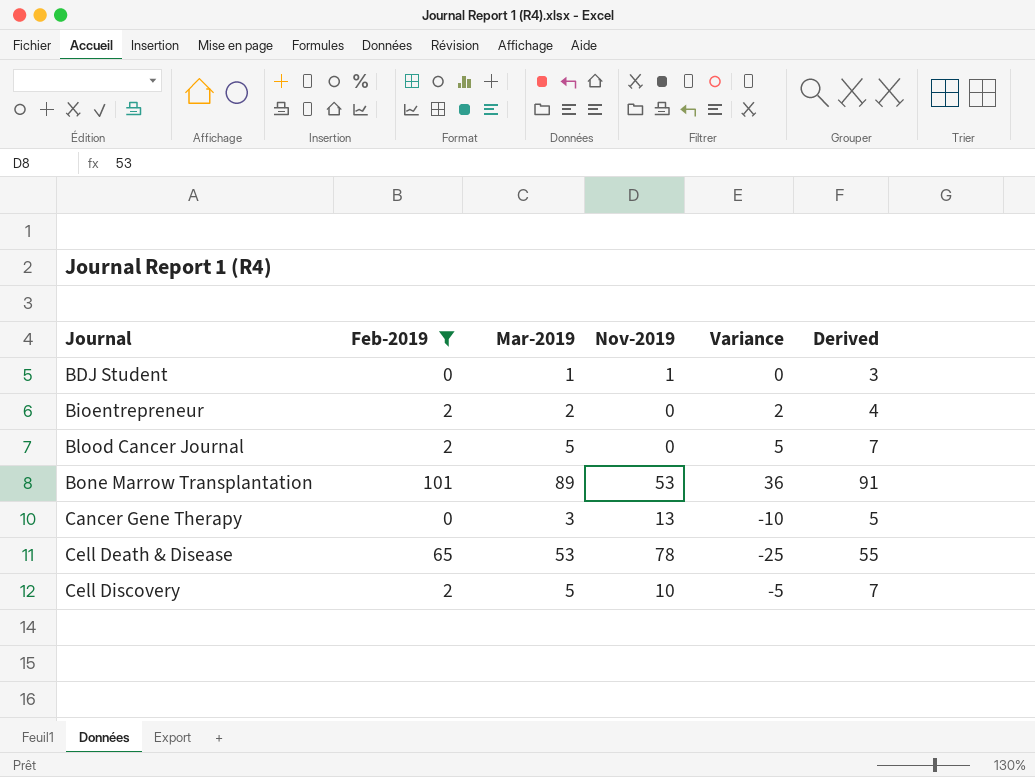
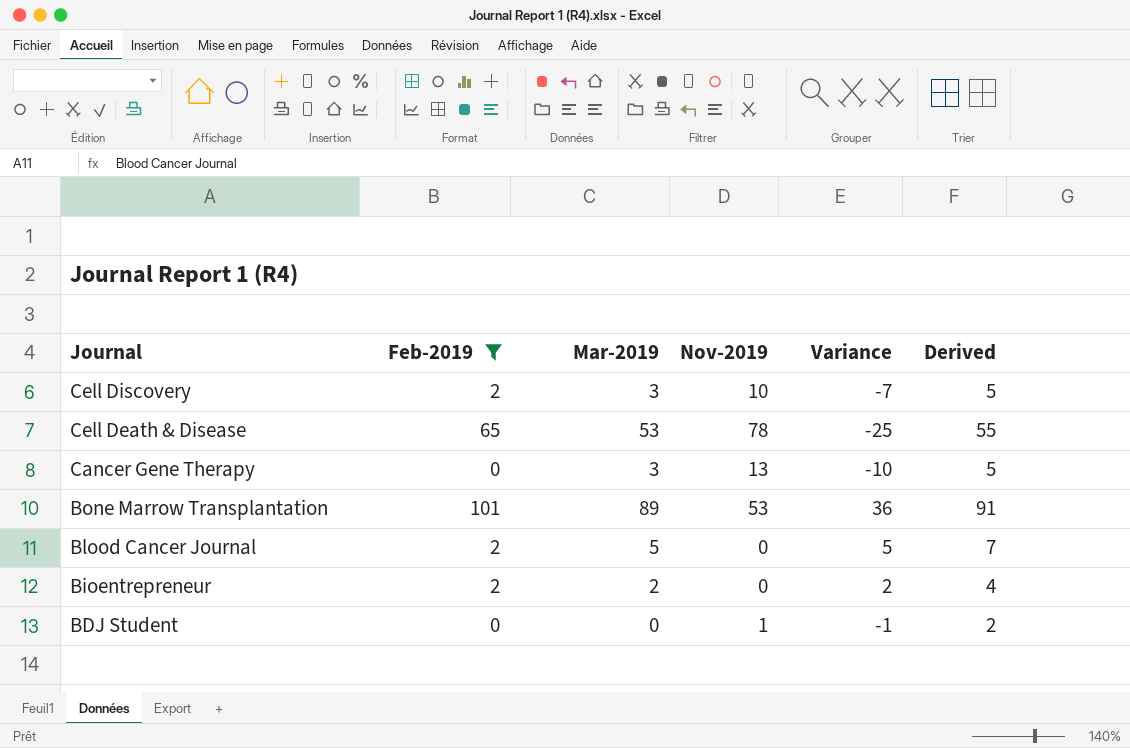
row order: Journal ascending -> Journal descending
Cell Discovery | Mar-2019: 5 -> 3
Cell Discovery | Variance: -5 -> -7
Cell Discovery | Derived: 7 -> 5
BDJ Student | Mar-2019: 1 -> 0
BDJ Student | Variance: 0 -> -1
BDJ Student | Derived: 3 -> 2

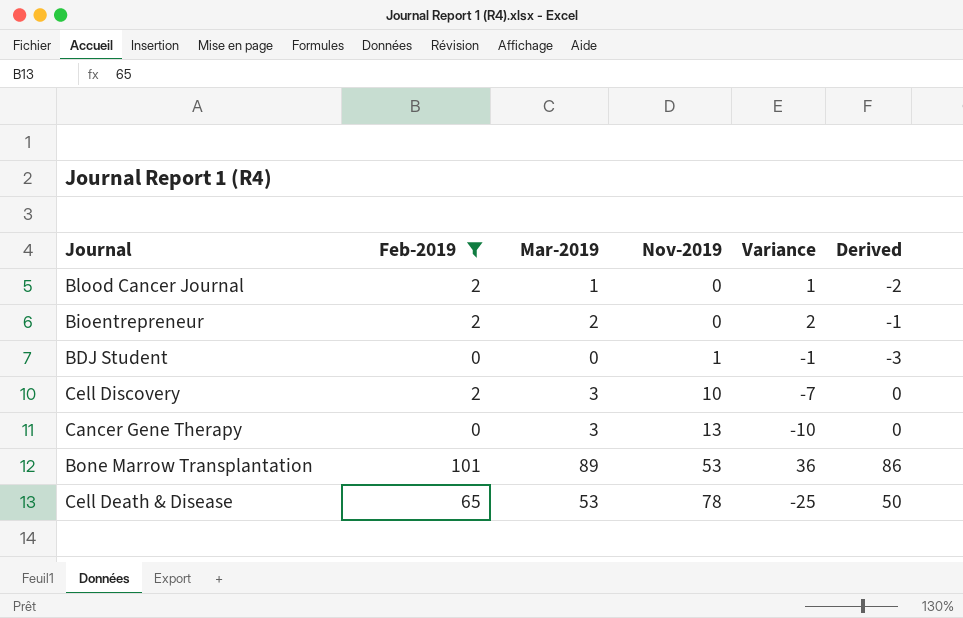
row order: Journal descending -> Nov-2019 ascending
column Derived | formula: [Mar-2019] + 2 -> [Mar-2019] - 3
Blood Cancer Journal | Mar-2019: 5 -> 1
Blood Cancer Journal | Variance: 5 -> 1

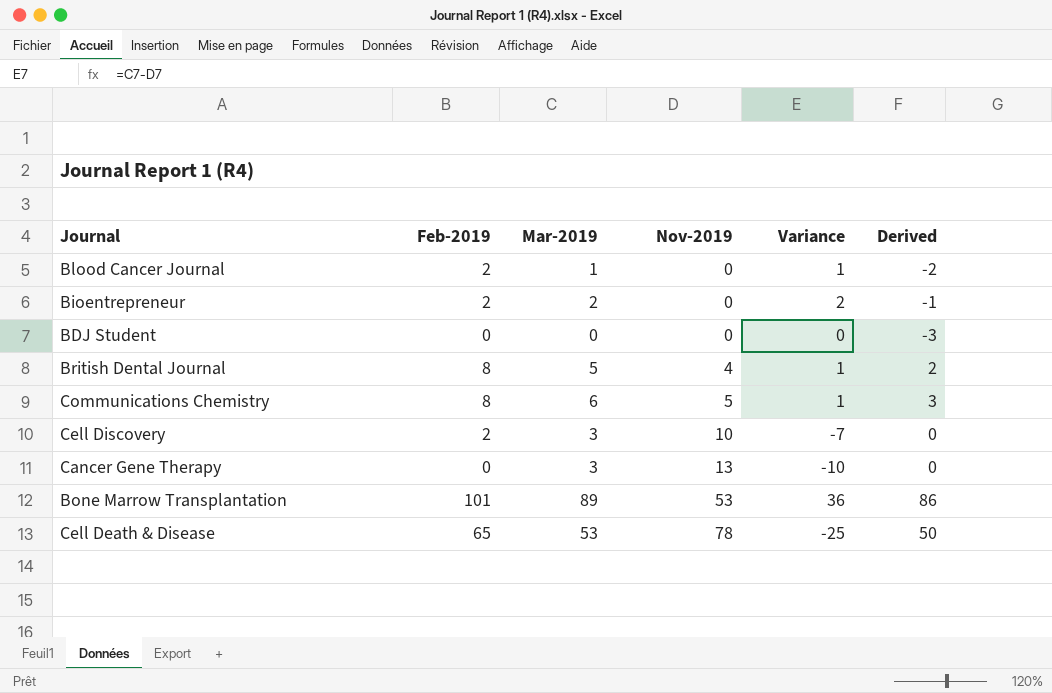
filter: Feb-2019 != 8 -> none
BDJ Student | Nov-2019: 1 -> 0
BDJ Student | Variance: -1 -> 0

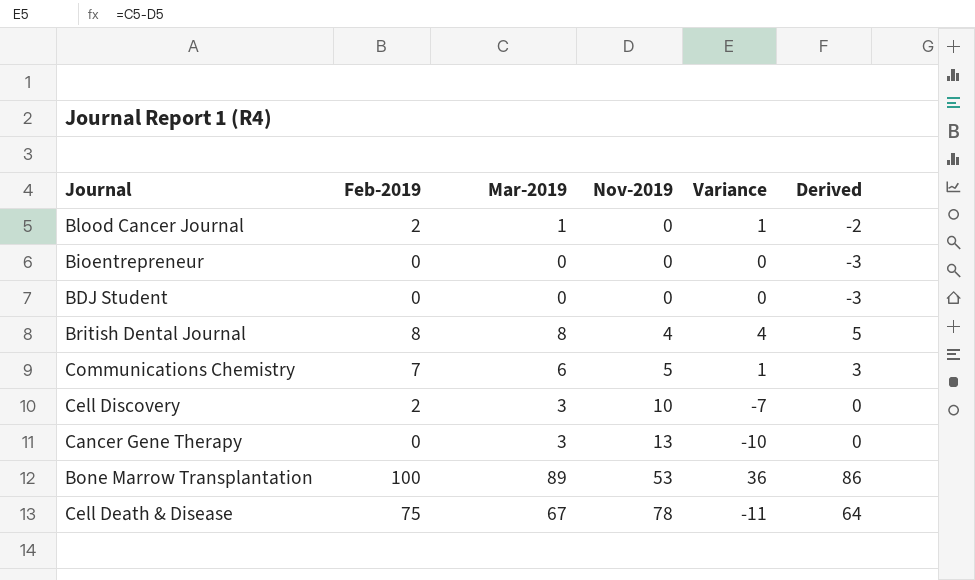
Bioentrepreneur | Feb-2019: 2 -> 0
Bioentrepreneur | Mar-2019: 2 -> 0
Bioentrepreneur | Variance: 2 -> 0
Bioentrepreneur | Derived: -1 -> -3
British Dental Journal | Mar-2019: 5 -> 8
British Dental Journal | Variance: 1 -> 4
British Dental Journal | Derived: 2 -> 5
Communications Chemistry | Feb-2019: 8 -> 7
Bone Marrow Transplantation | Feb-2019: 101 -> 100
Cell Death & Disease | Feb-2019: 65 -> 75
Cell Death & Disease | Mar-2019: 53 -> 67
Cell Death & Disease | Variance: -25 -> -11
Cell Death & Disease | Derived: 50 -> 64

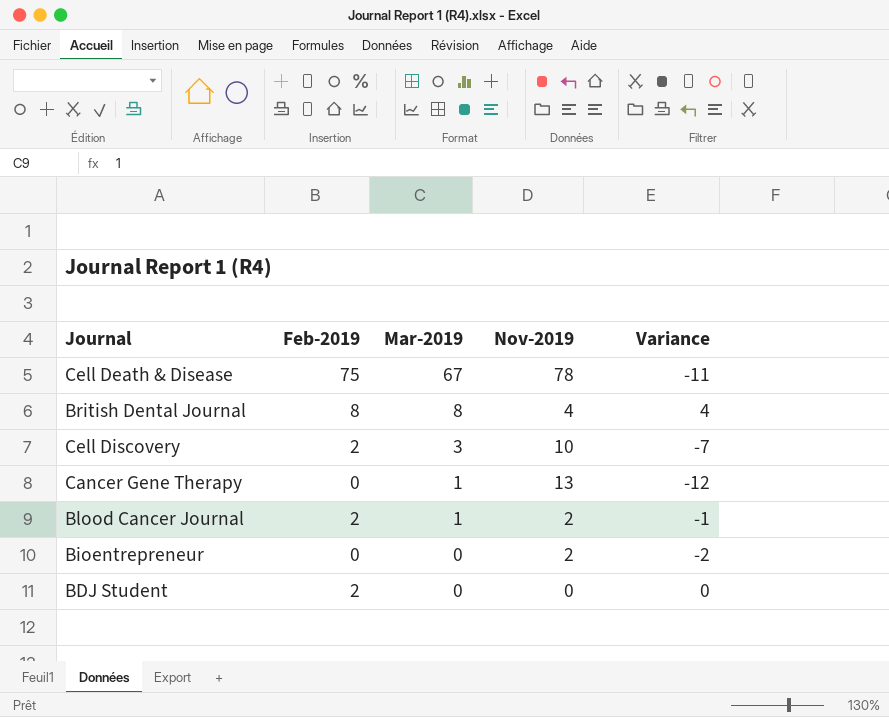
row order: Nov-2019 ascending -> Mar-2019 descending
column Derived | formula: [Mar-2019] - 3 -> none
row Communications Chemistry: 7 | 6 | 5 | 1 | 3 -> none
row Bone Marrow Transplantation: 100 | 89 | 53 | 36 | 86 -> none
Cancer Gene Therapy | Mar-2019: 3 -> 1
Cancer Gene Therapy | Variance: -10 -> -12
Blood Cancer Journal | Nov-2019: 0 -> 2
Blood Cancer Journal | Variance: 1 -> -1
Bioentrepreneur | Nov-2019: 0 -> 2
Bioentrepreneur | Variance: 0 -> -2
BDJ Student | Feb-2019: 0 -> 2

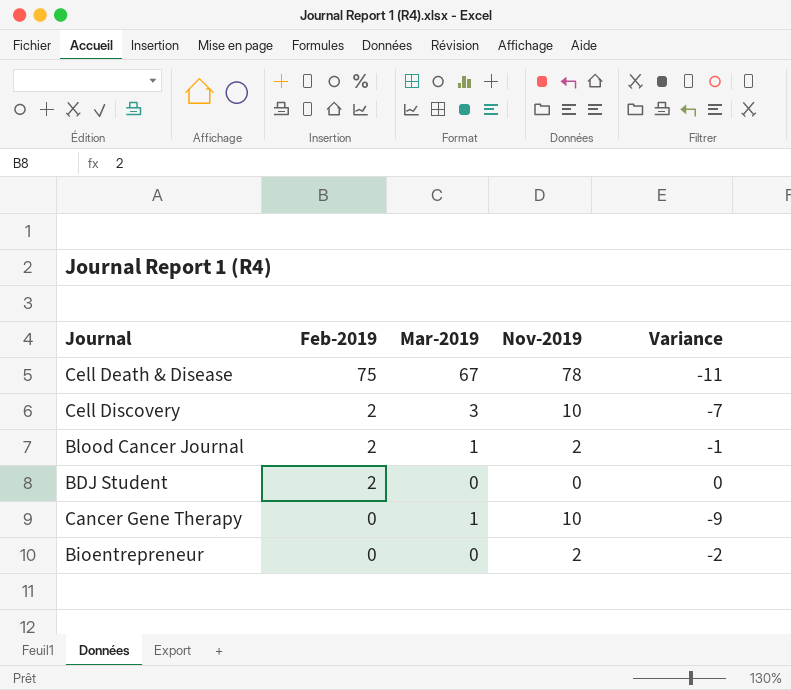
row order: Mar-2019 descending -> Feb-2019 descending
row British Dental Journal: 8 | 8 | 4 | 4 -> none
Cancer Gene Therapy | Nov-2019: 13 -> 10
Cancer Gene Therapy | Variance: -12 -> -9

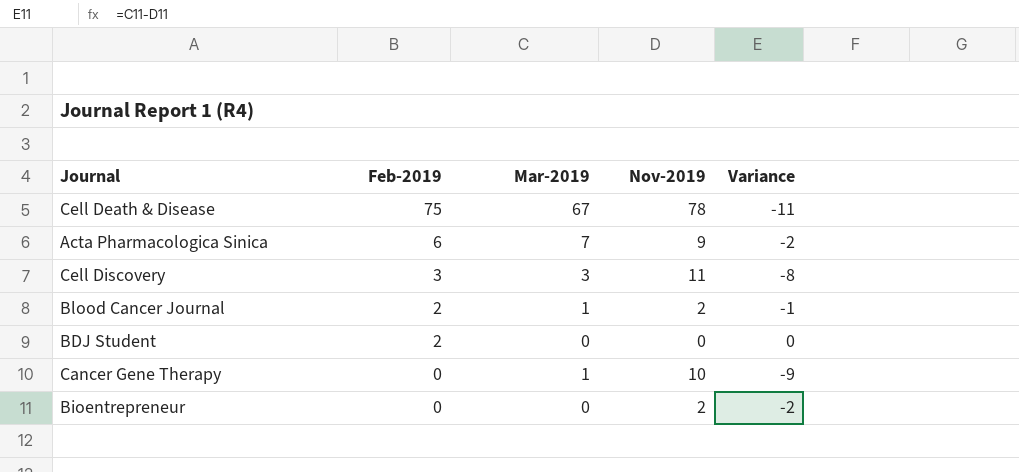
row Acta Pharmacologica Sinica: none -> 6 | 7 | 9 | -2
Cell Discovery | Feb-2019: 2 -> 3
Cell Discovery | Nov-2019: 10 -> 11
Cell Discovery | Variance: -7 -> -8

